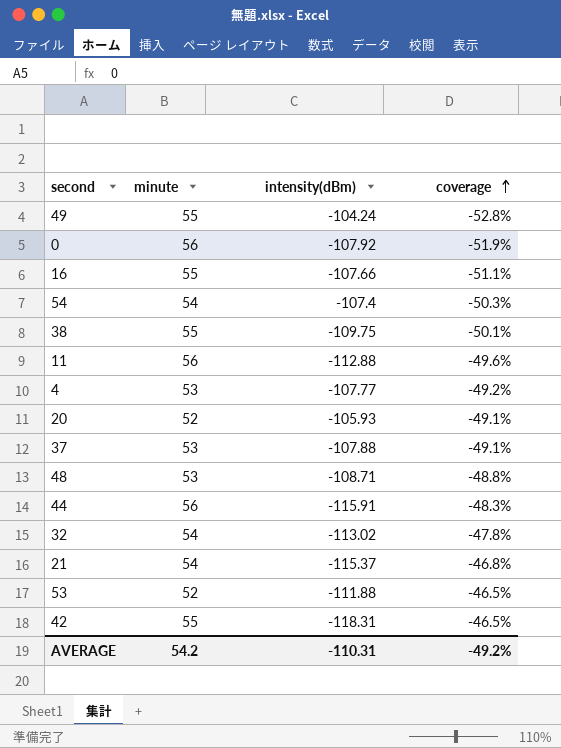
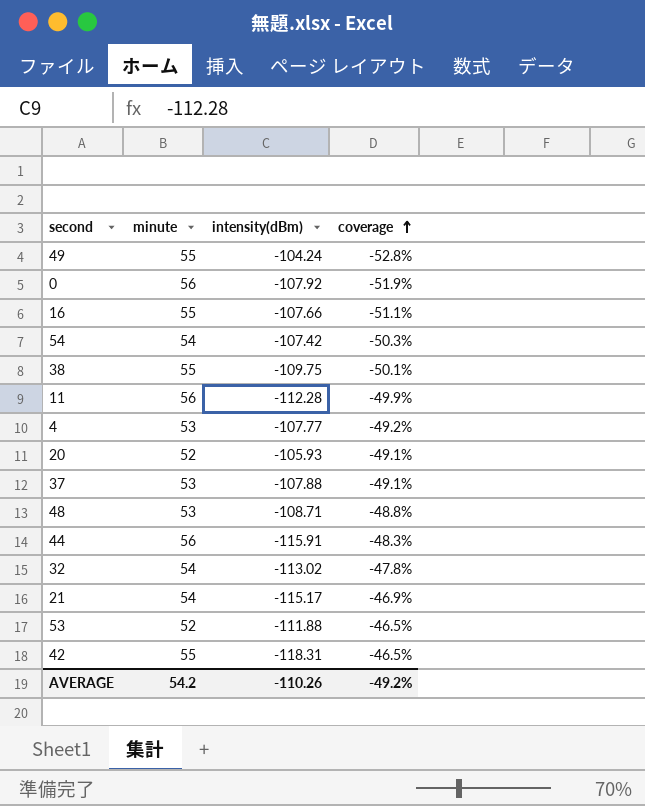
54 | intensity(dBm): -107.4 -> -107.42
11 | intensity(dBm): -112.88 -> -112.28
11 | coverage: -49.6% -> -49.9%
21 | intensity(dBm): -115.37 -> -115.17
21 | coverage: -46.8% -> -46.9%
AVERAGE | intensity(dBm): -110.31 -> -110.26

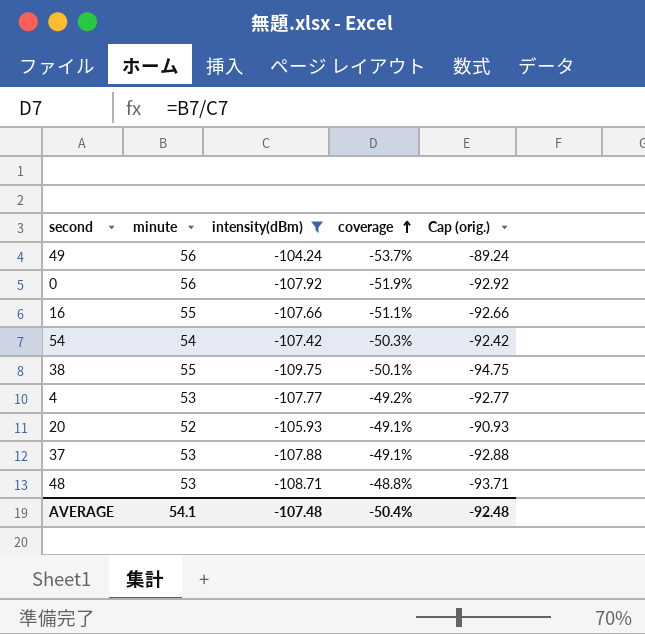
filter: none -> intensity(dBm) >= -109.75
column Cap (orig.) | formula: none -> [intensity(dBm)] + 15
49 | minute: 55 -> 56
49 | coverage: -52.8% -> -53.7%
AVERAGE | minute: 54.2 -> 54.1
AVERAGE | intensity(dBm): -110.26 -> -107.48
AVERAGE | coverage: -49.2% -> -50.4%

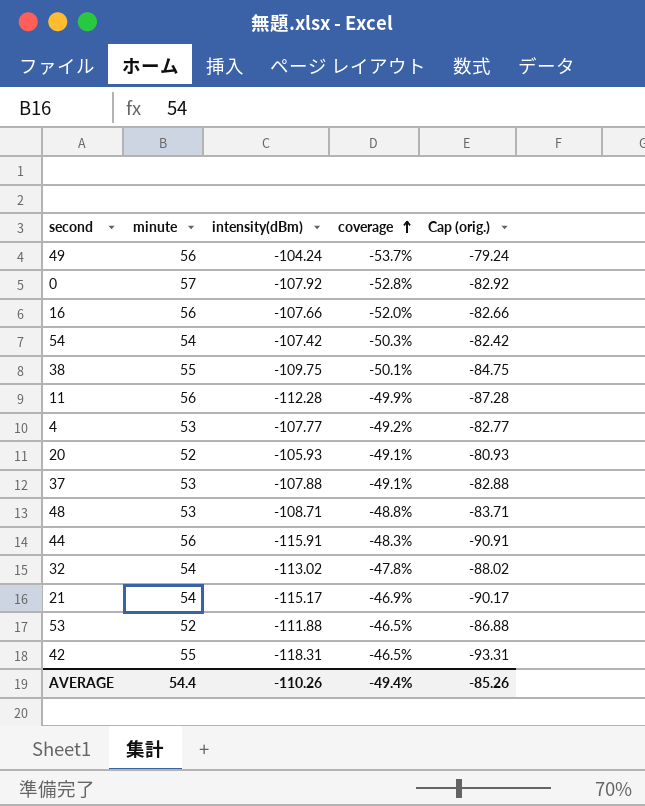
filter: intensity(dBm) >= -109.75 -> none
column Cap (orig.) | formula: [intensity(dBm)] + 15 -> [intensity(dBm)] + 25
0 | minute: 56 -> 57
0 | coverage: -51.9% -> -52.8%
16 | minute: 55 -> 56
16 | coverage: -51.1% -> -52.0%
AVERAGE | minute: 54.1 -> 54.4
AVERAGE | intensity(dBm): -107.48 -> -110.26
AVERAGE | coverage: -50.4% -> -49.4%
AVERAGE | Cap (orig.): -92.48 -> -85.26

